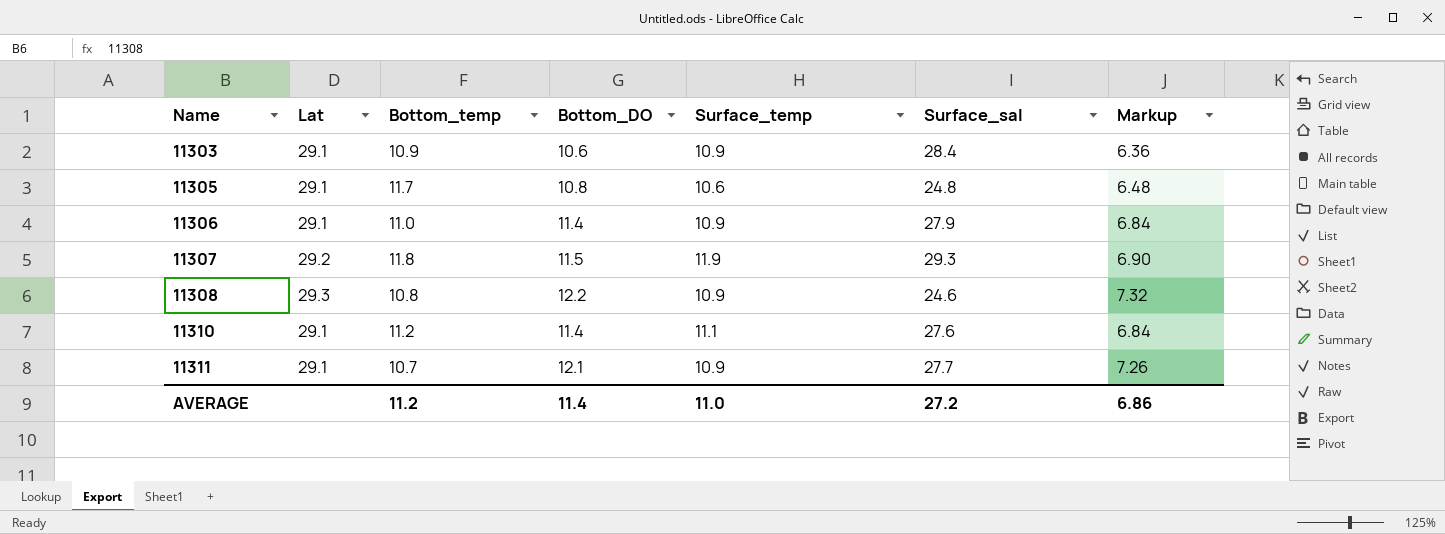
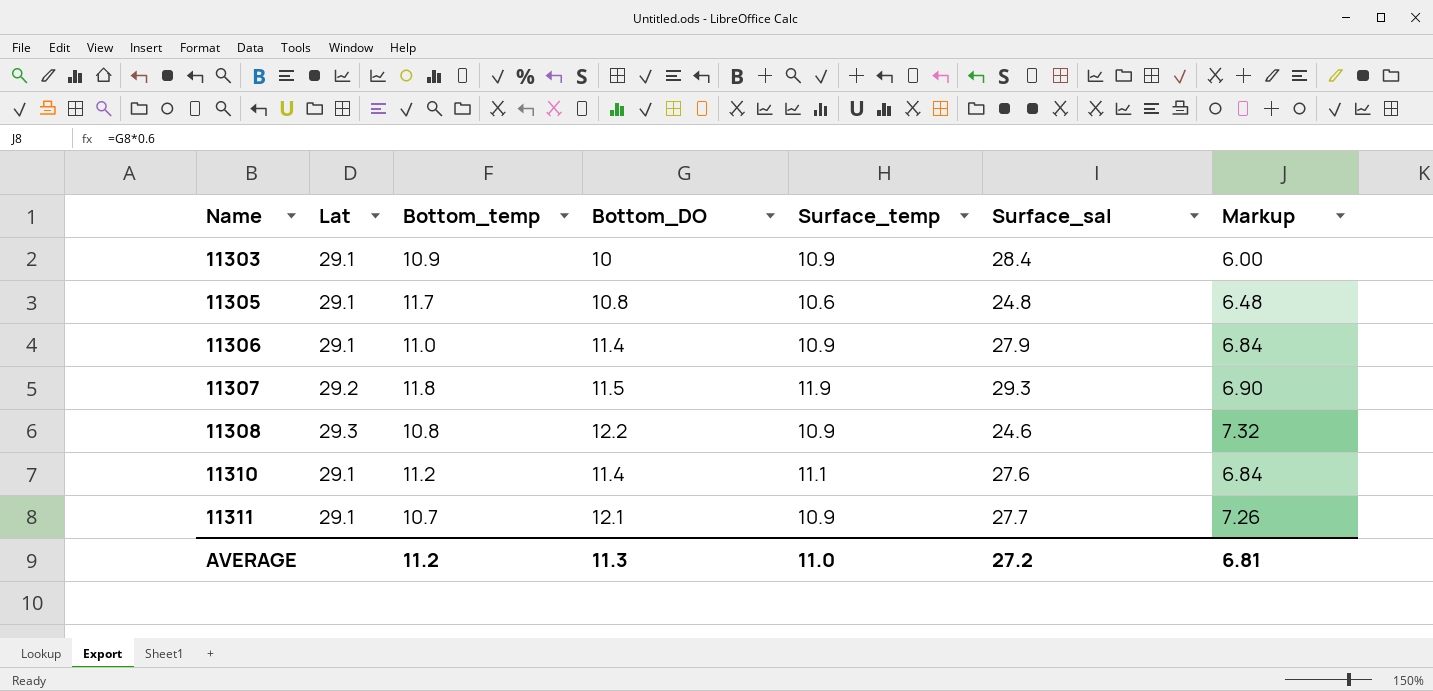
11303 | Bottom_DO: 10.6 -> 10
11303 | Markup: 6.36 -> 6.00
AVERAGE | Bottom_DO: 11.4 -> 11.3
AVERAGE | Markup: 6.86 -> 6.81

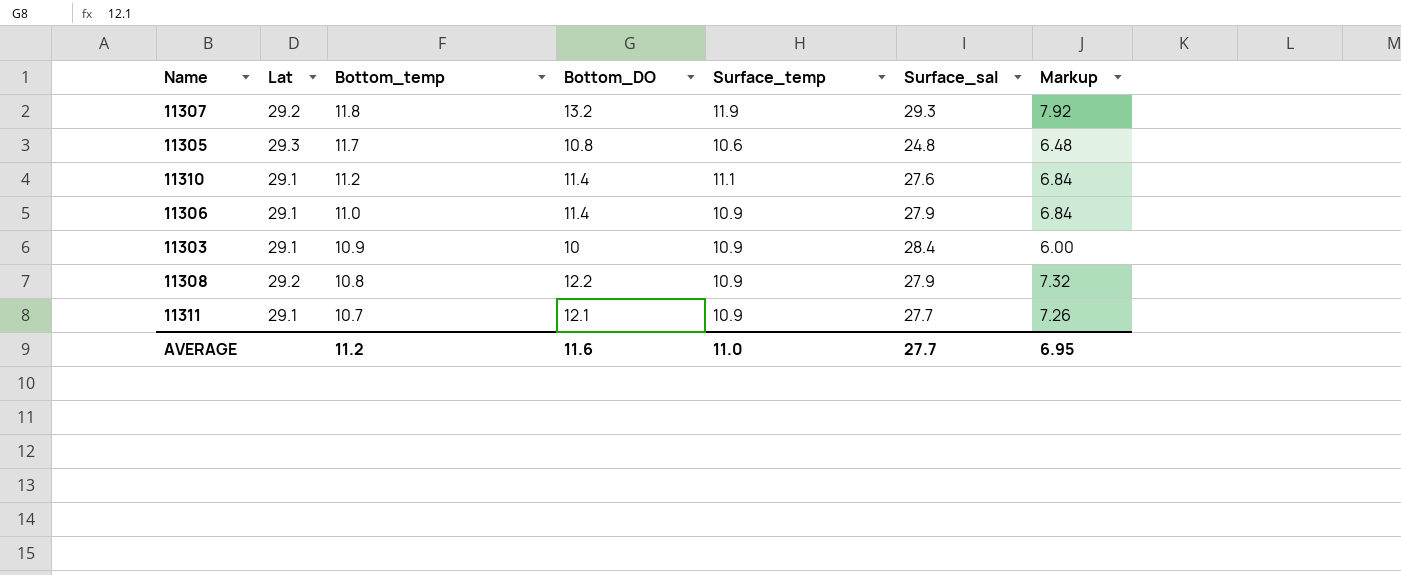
row order: Name ascending -> Bottom_temp descending
11307 | Bottom_DO: 11.5 -> 13.2
11307 | Markup: 6.90 -> 7.92
11305 | Lat: 29.1 -> 29.3
11308 | Lat: 29.3 -> 29.2
11308 | Surface_sal: 24.6 -> 27.9
AVERAGE | Bottom_DO: 11.3 -> 11.6
AVERAGE | Surface_sal: 27.2 -> 27.7
AVERAGE | Markup: 6.81 -> 6.95

